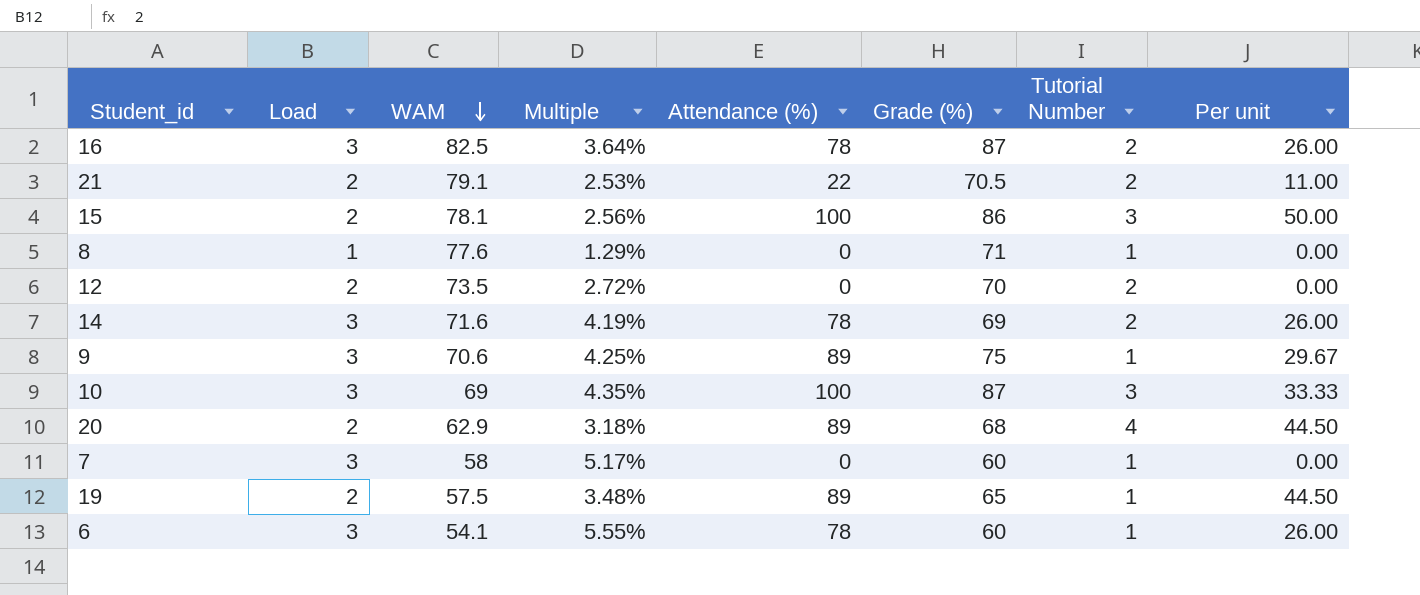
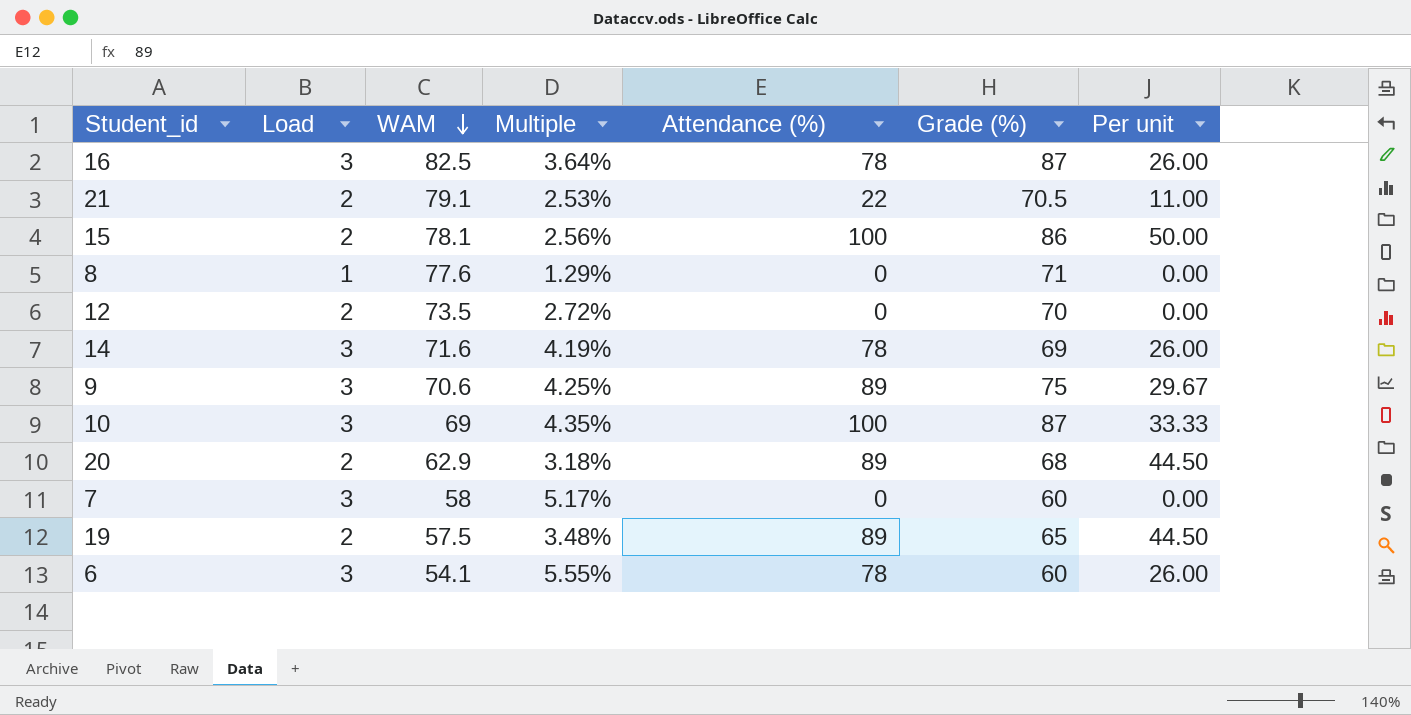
column Tutorial Number | position: 7 -> none

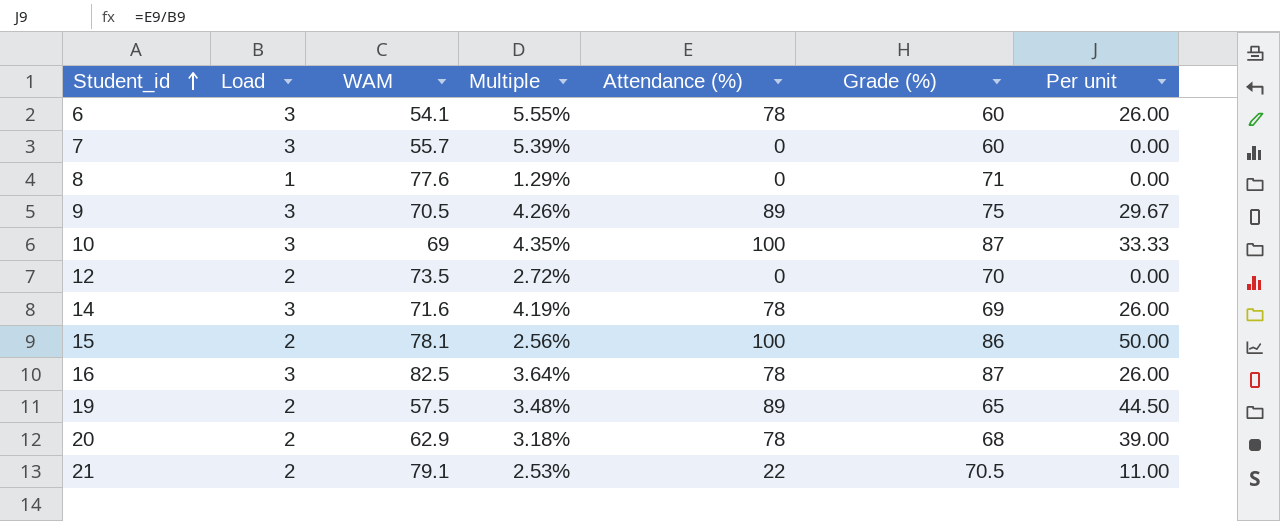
row order: WAM descending -> Student_id ascending
7 | WAM: 58 -> 55.7
7 | Multiple: 5.17% -> 5.39%
9 | WAM: 70.6 -> 70.5
9 | Multiple: 4.25% -> 4.26%
20 | Attendance (%): 89 -> 78
20 | Per unit: 44.50 -> 39.00

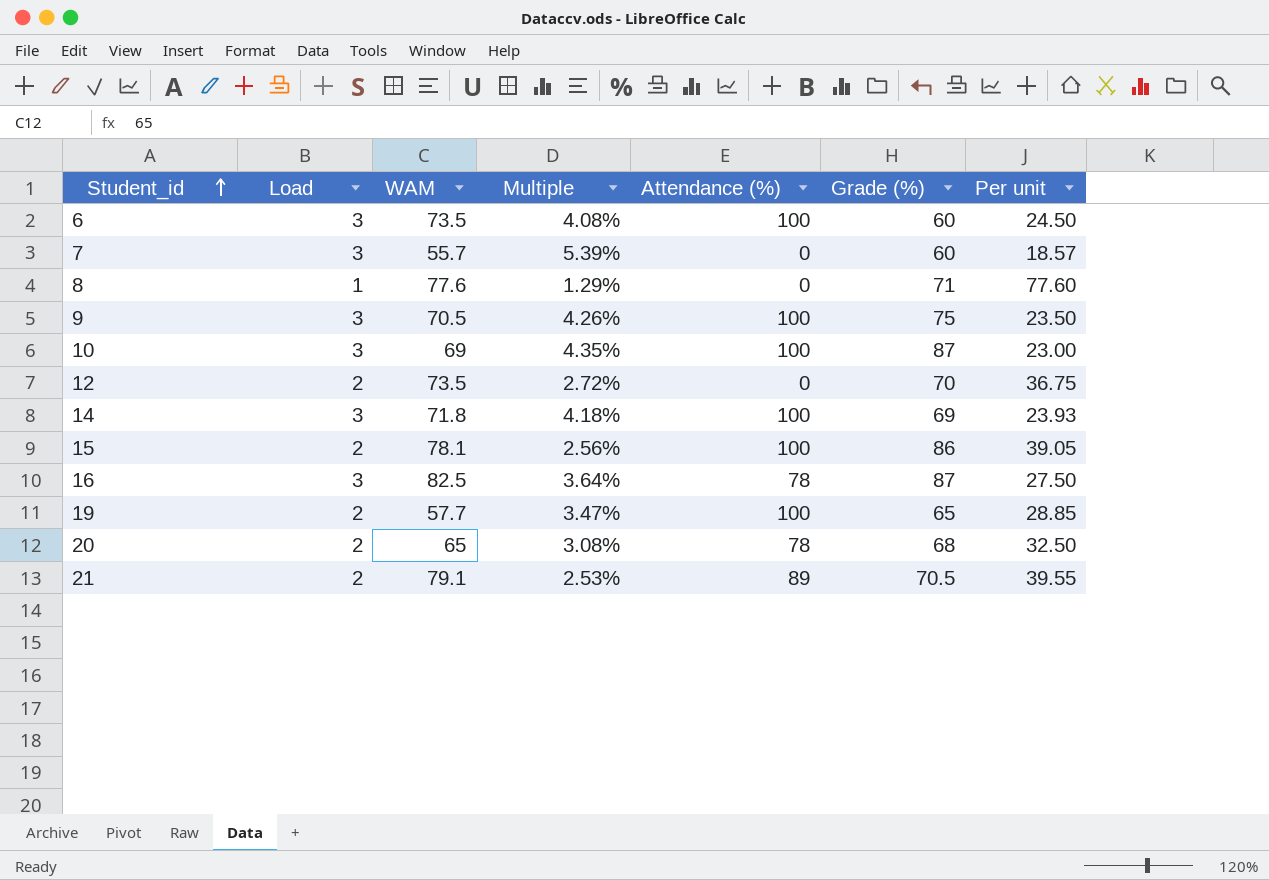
column Per unit | formula: [Attendance (%)] / [Load] -> [WAM] / [Load]
6 | WAM: 54.1 -> 73.5
6 | Multiple: 5.55% -> 4.08%
6 | Attendance (%): 78 -> 100
9 | Attendance (%): 89 -> 100
14 | WAM: 71.6 -> 71.8
14 | Multiple: 4.19% -> 4.18%
14 | Attendance (%): 78 -> 100
19 | WAM: 57.5 -> 57.7
19 | Multiple: 3.48% -> 3.47%
19 | Attendance (%): 89 -> 100
20 | WAM: 62.9 -> 65
20 | Multiple: 3.18% -> 3.08%
21 | Attendance (%): 22 -> 89

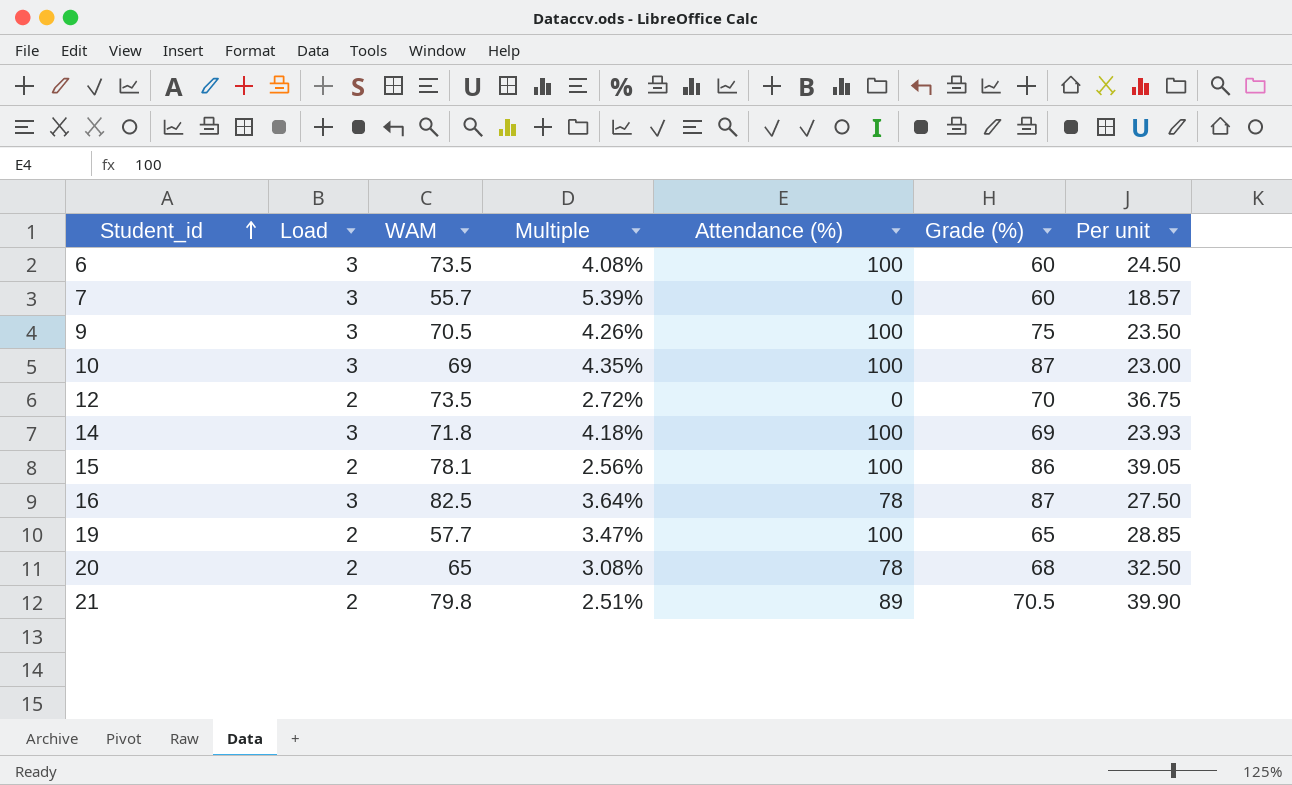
row 8: 1 | 77.6 | 1.29% | 0 | 71 | 77.60 -> none
21 | WAM: 79.1 -> 79.8
21 | Multiple: 2.53% -> 2.51%
21 | Per unit: 39.55 -> 39.90

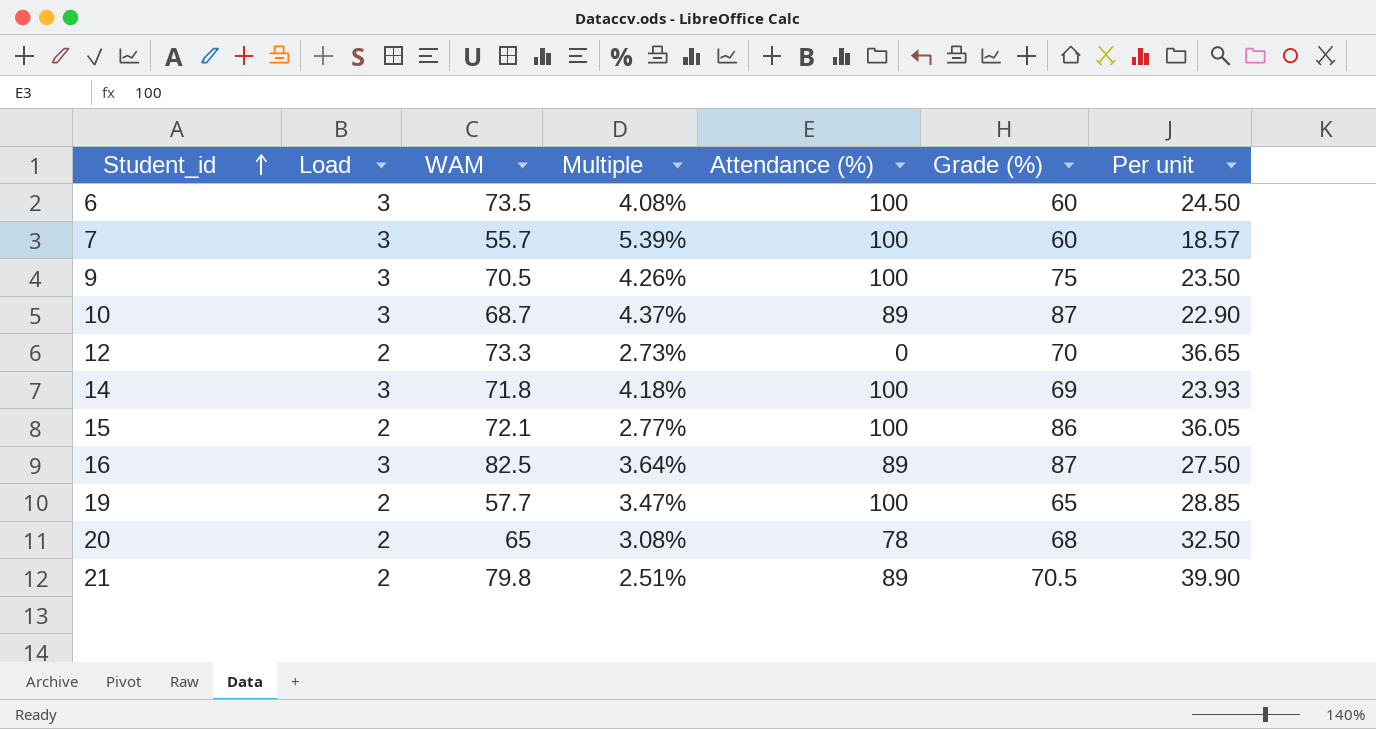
7 | Attendance (%): 0 -> 100
10 | WAM: 69 -> 68.7
10 | Multiple: 4.35% -> 4.37%
10 | Attendance (%): 100 -> 89
10 | Per unit: 23.00 -> 22.90
12 | WAM: 73.5 -> 73.3
12 | Multiple: 2.72% -> 2.73%
12 | Per unit: 36.75 -> 36.65
15 | WAM: 78.1 -> 72.1
15 | Multiple: 2.56% -> 2.77%
15 | Per unit: 39.05 -> 36.05
16 | Attendance (%): 78 -> 89

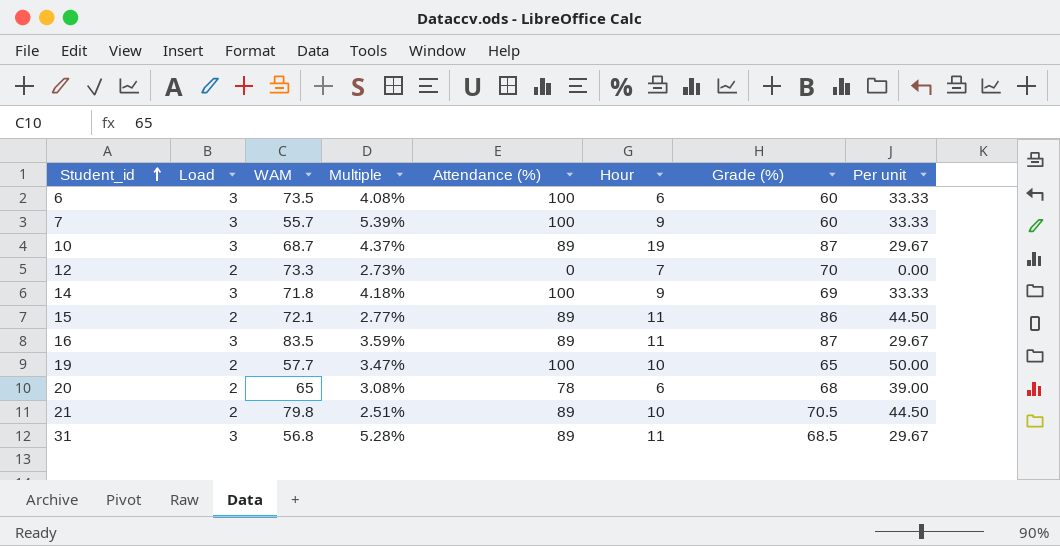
column Hour | position: none -> 6
column Per unit | formula: [WAM] / [Load] -> [Attendance (%)] / [Load]
row 9: 3 | 70.5 | 4.26% | 100 | 75 | 23.50 -> none
15 | Attendance (%): 100 -> 89
16 | WAM: 82.5 -> 83.5
16 | Multiple: 3.64% -> 3.59%
row 31: none -> 3 | 56.8 | 5.28% | 89 | 11 | 68.5 | 29.67

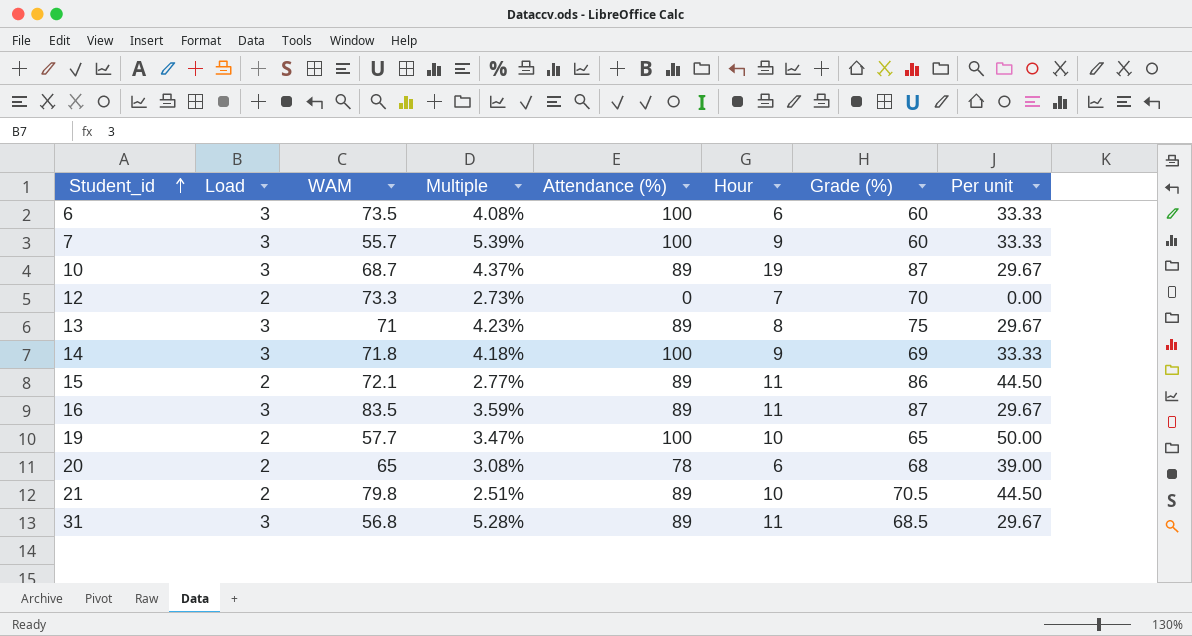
row 13: none -> 3 | 71 | 4.23% | 89 | 8 | 75 | 29.67

